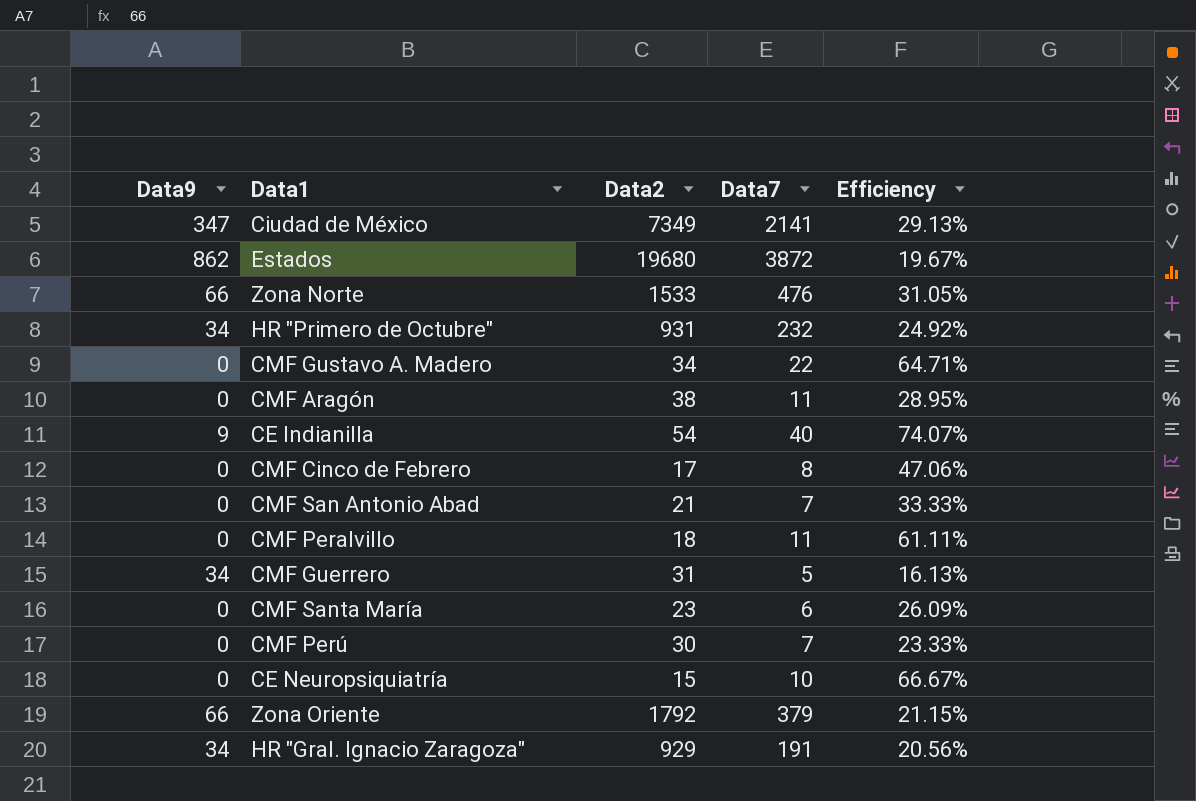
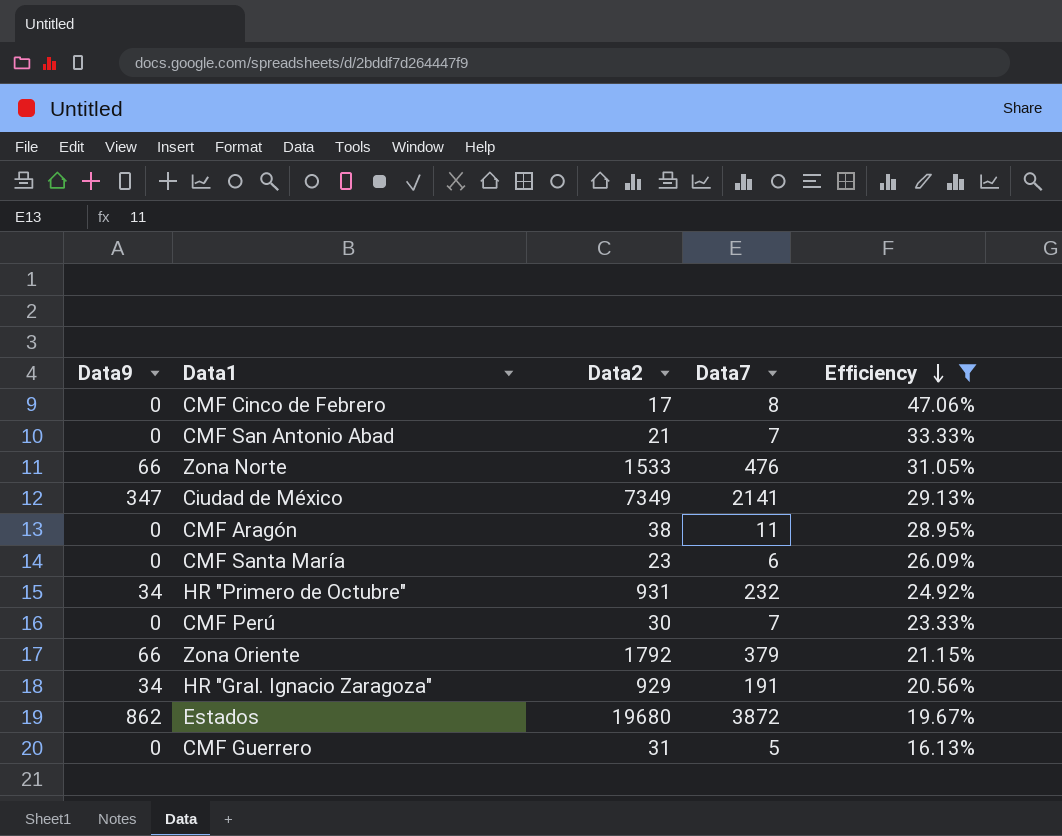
filter: none -> Efficiency <= 47.06%
row order: none -> Efficiency descending
CMF Guerrero | Data9: 34 -> 0

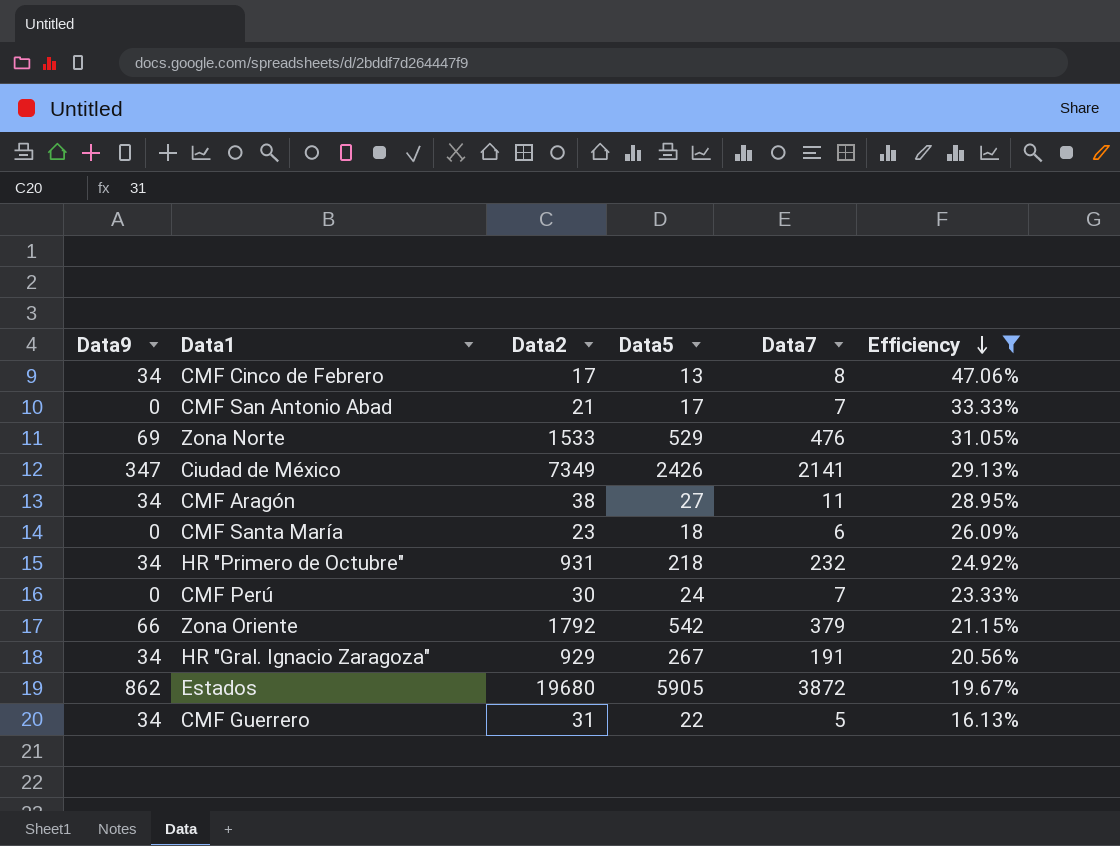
column Data5 | position: none -> 4
CMF Cinco de Febrero | Data9: 0 -> 34
Zona Norte | Data9: 66 -> 69
CMF Aragón | Data9: 0 -> 34
CMF Guerrero | Data9: 0 -> 34

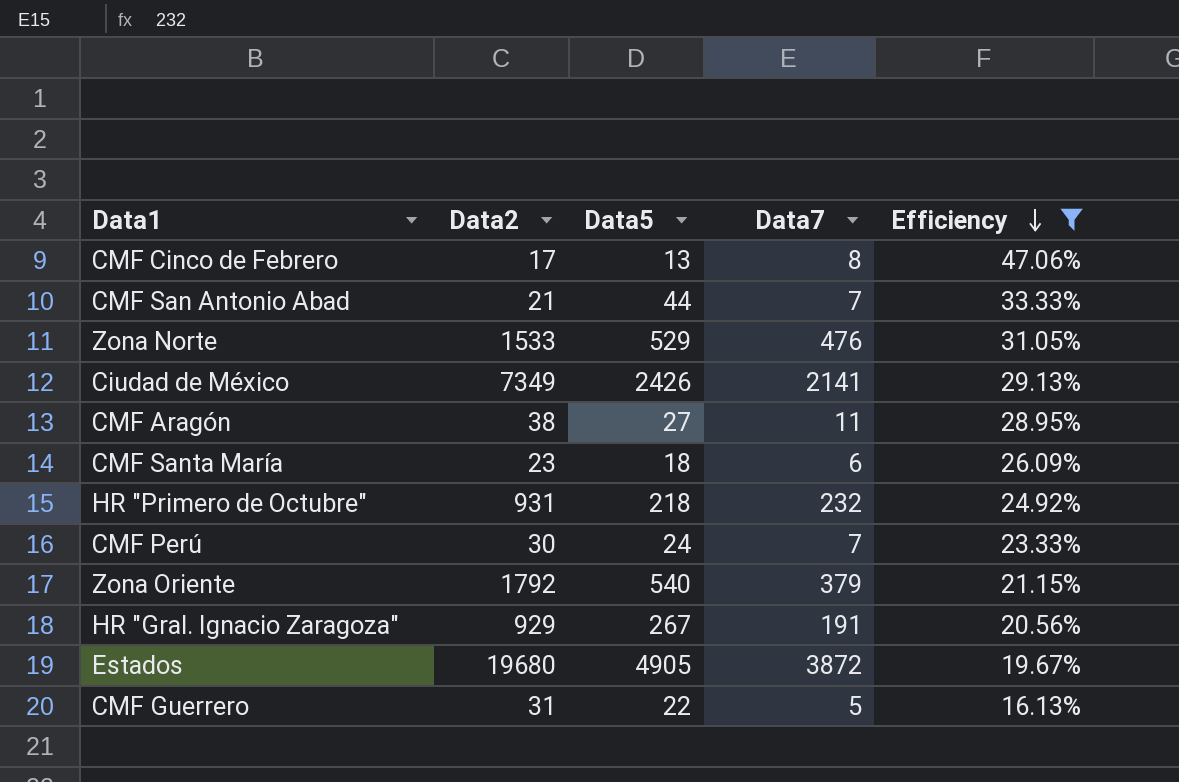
column Data9 | position: 1 -> none
CMF San Antonio Abad | Data5: 17 -> 44
Zona Oriente | Data5: 542 -> 540
Estados | Data5: 5905 -> 4905

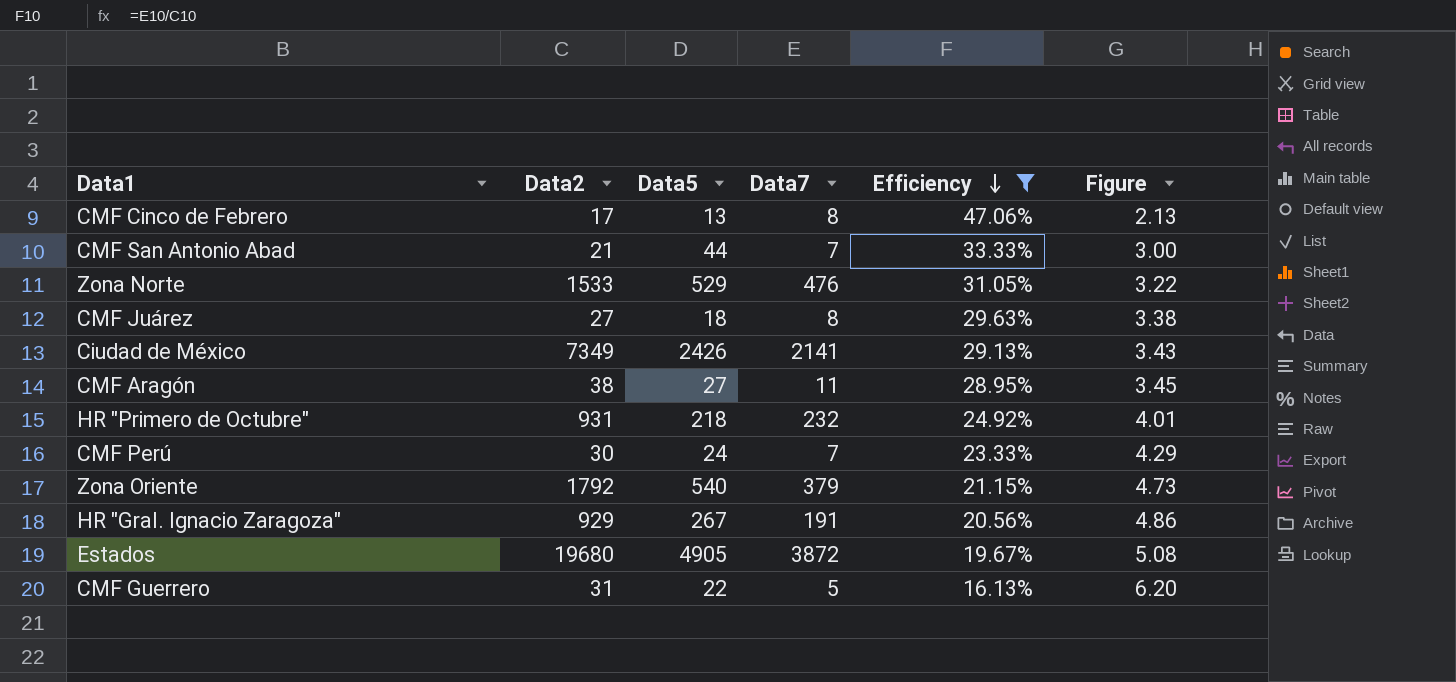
column Figure | formula: none -> [Data2] / [Data7]
row CMF Santa María: 23 | 18 | 6 | 26.09% -> none
row CMF Juárez: none -> 27 | 18 | 8 | 29.63% | 3.38

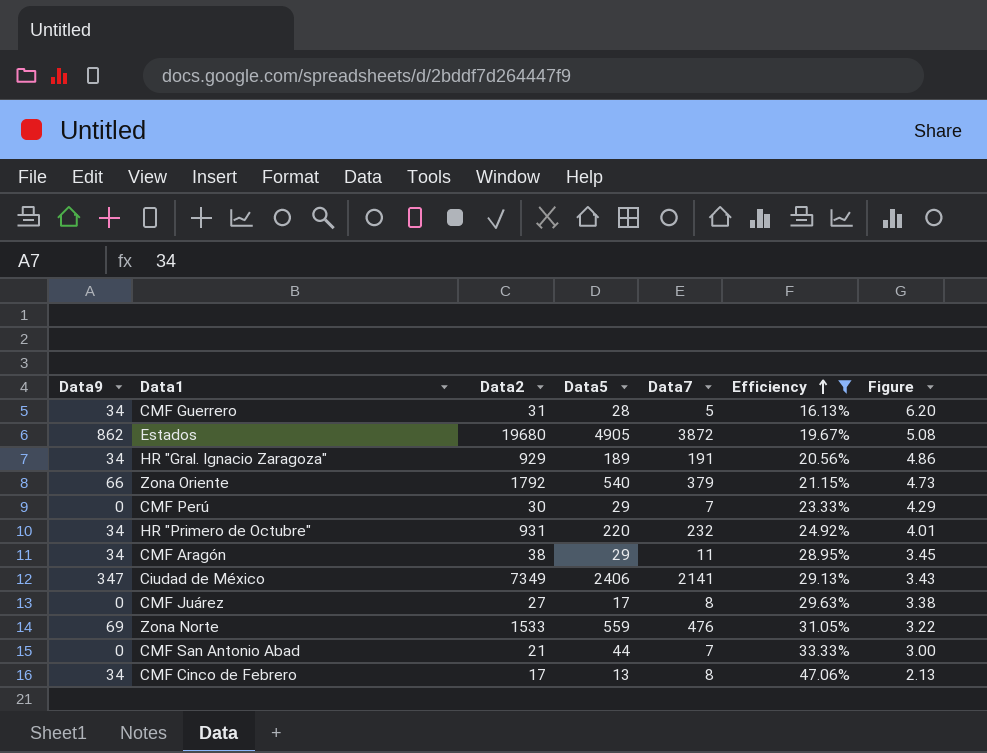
row order: Efficiency descending -> Efficiency ascending
column Data9 | position: none -> 1
CMF Guerrero | Data5: 22 -> 28
HR "Gral. Ignacio Zaragoza" | Data5: 267 -> 189
CMF Perú | Data5: 24 -> 29
HR "Primero de Octubre" | Data5: 218 -> 220
CMF Aragón | Data5: 27 -> 29
Ciudad de México | Data5: 2426 -> 2406
CMF Juárez | Data5: 18 -> 17
Zona Norte | Data5: 529 -> 559

